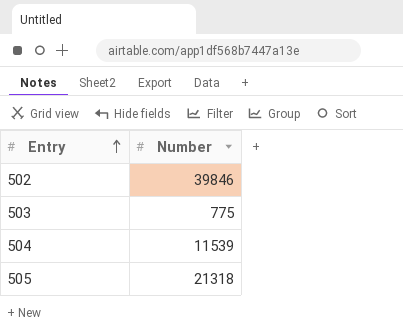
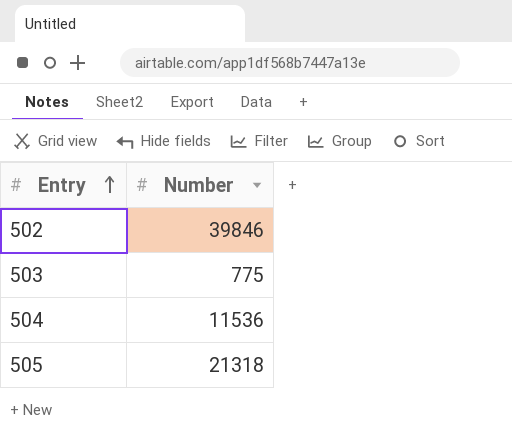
504 | Number: 11539 -> 11536

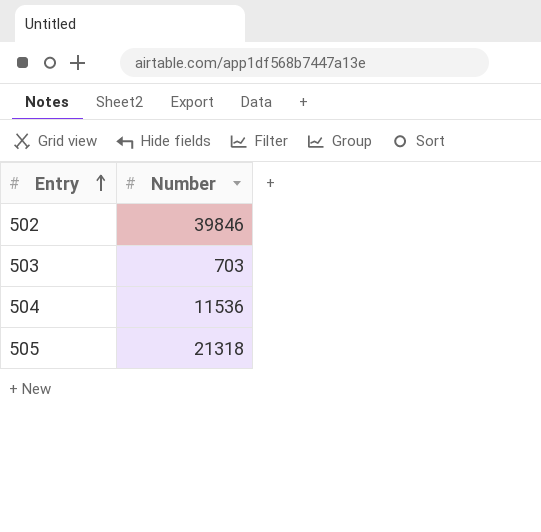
503 | Number: 775 -> 703

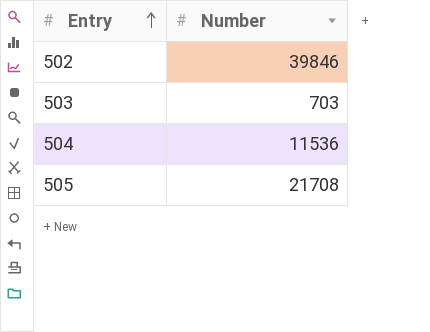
505 | Number: 21318 -> 21708

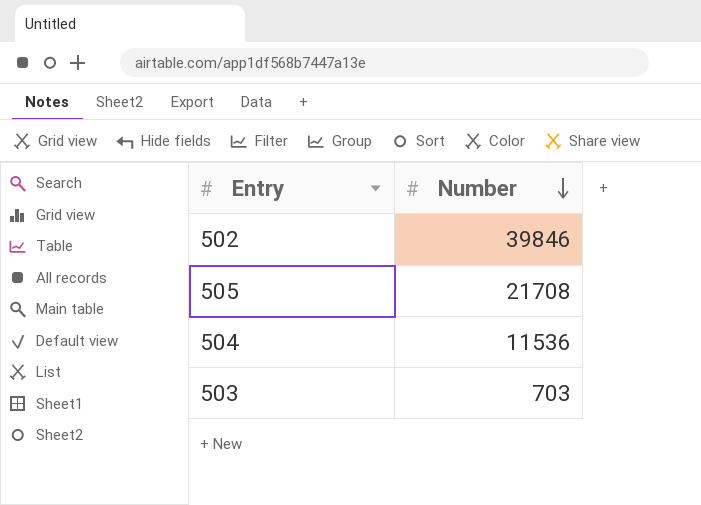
row order: Entry ascending -> Number descending

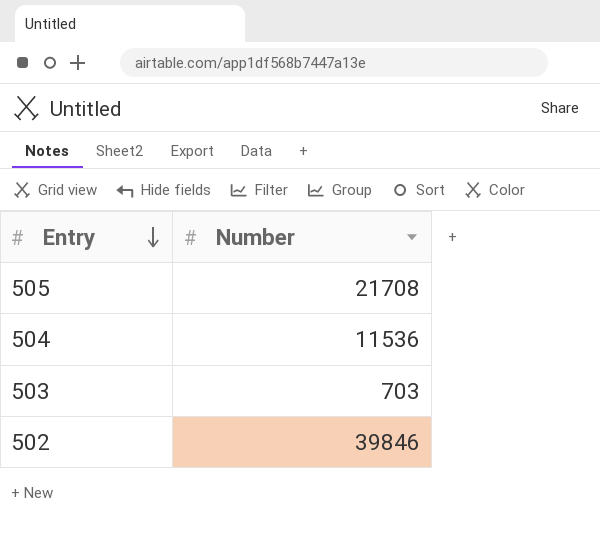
row order: Number descending -> Entry descending

